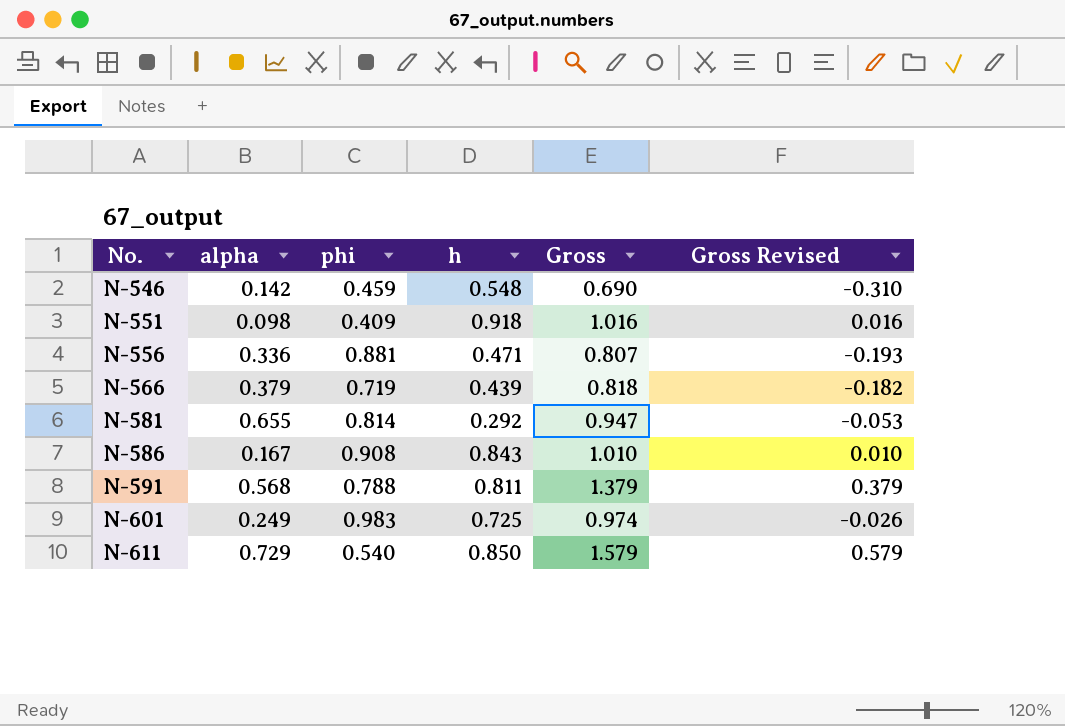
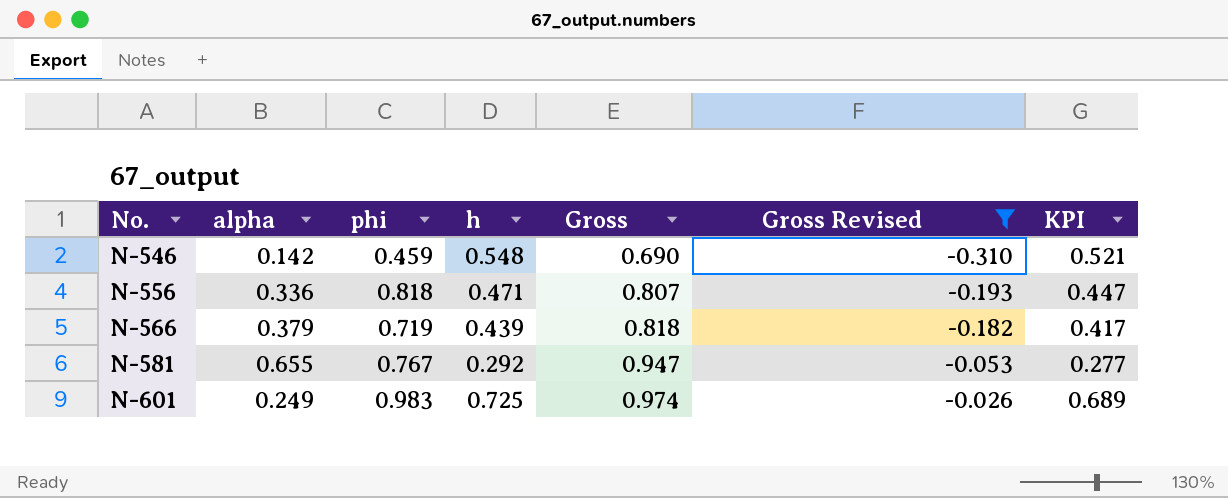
filter: none -> Gross Revised <= -0.026
column KPI | formula: none -> [h] * 0.95
N-556 | phi: 0.881 -> 0.818
N-581 | phi: 0.814 -> 0.767

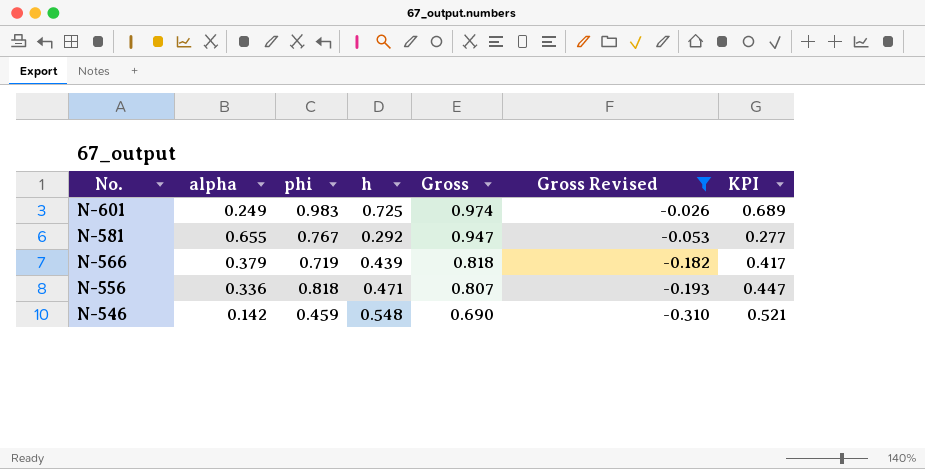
row order: No. ascending -> No. descending

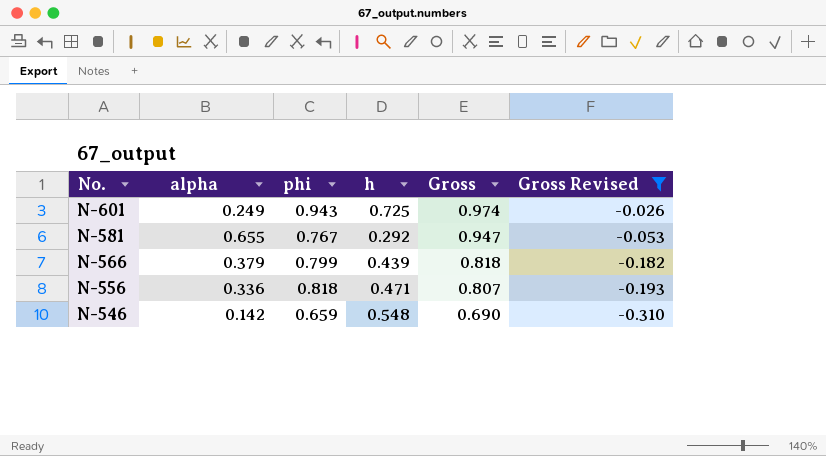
column KPI | formula: [h] * 0.95 -> none
N-601 | phi: 0.983 -> 0.943
N-566 | phi: 0.719 -> 0.799
N-546 | phi: 0.459 -> 0.659

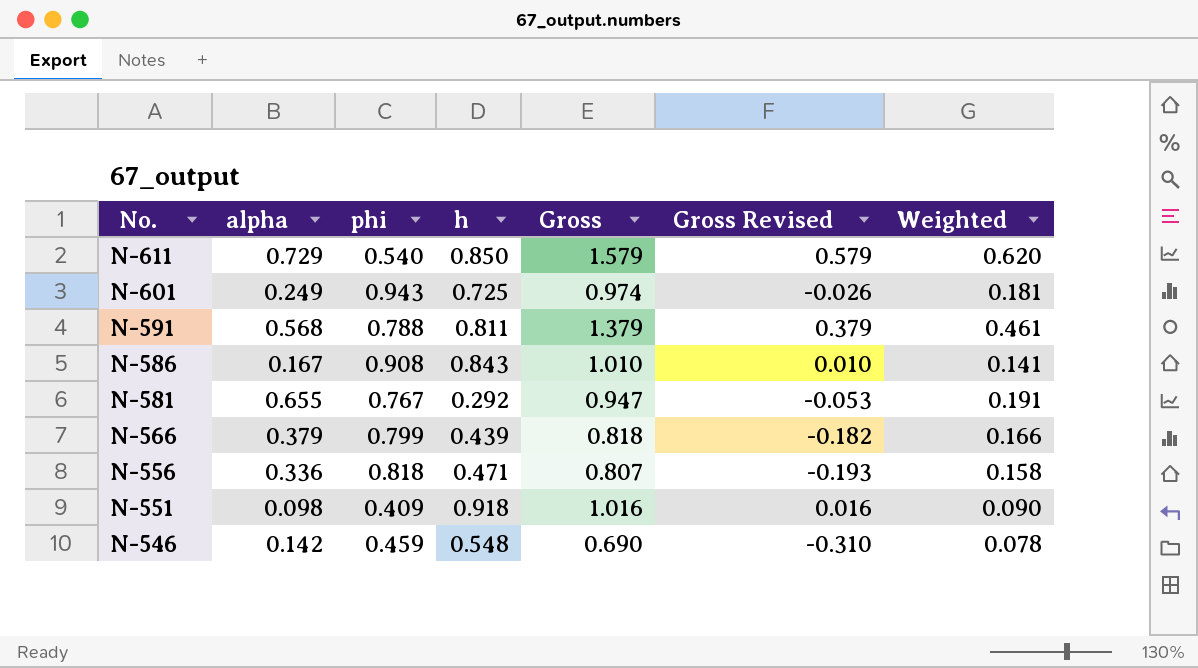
filter: Gross Revised <= -0.026 -> none
column Weighted | formula: none -> [alpha] * [h]
N-546 | phi: 0.659 -> 0.459

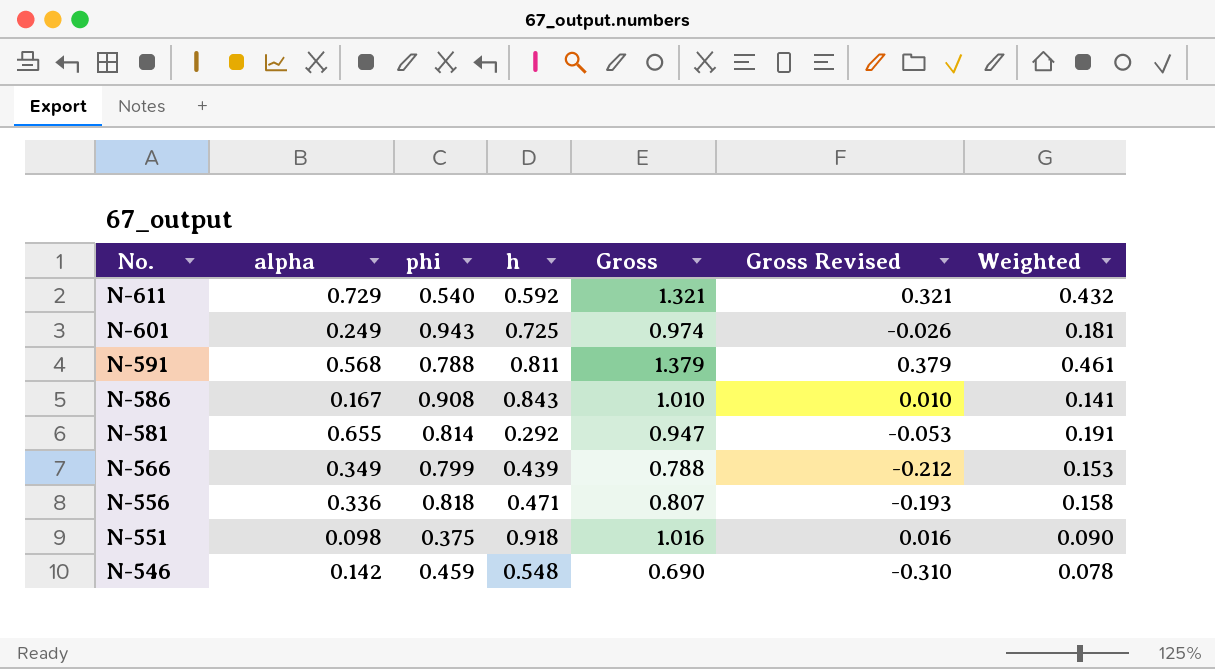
N-611 | h: 0.850 -> 0.592
N-611 | Gross: 1.579 -> 1.321
N-611 | Gross Revised: 0.579 -> 0.321
N-611 | Weighted: 0.620 -> 0.432
N-581 | phi: 0.767 -> 0.814
N-566 | alpha: 0.379 -> 0.349
N-566 | Gross: 0.818 -> 0.788
N-566 | Gross Revised: -0.182 -> -0.212
N-566 | Weighted: 0.166 -> 0.153
N-551 | phi: 0.409 -> 0.375

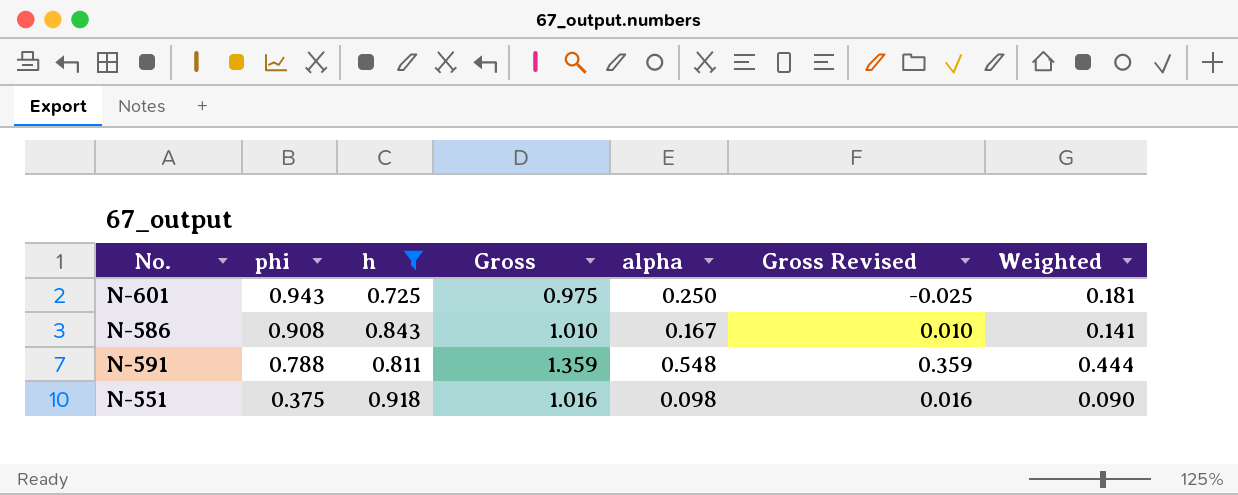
filter: none -> h >= 0.725
row order: No. descending -> phi descending
column alpha | position: 2 -> 5
N-601 | Gross: 0.974 -> 0.975
N-601 | alpha: 0.249 -> 0.250
N-601 | Gross Revised: -0.026 -> -0.025
N-591 | Gross: 1.379 -> 1.359
N-591 | alpha: 0.568 -> 0.548
N-591 | Gross Revised: 0.379 -> 0.359
N-591 | Weighted: 0.461 -> 0.444

